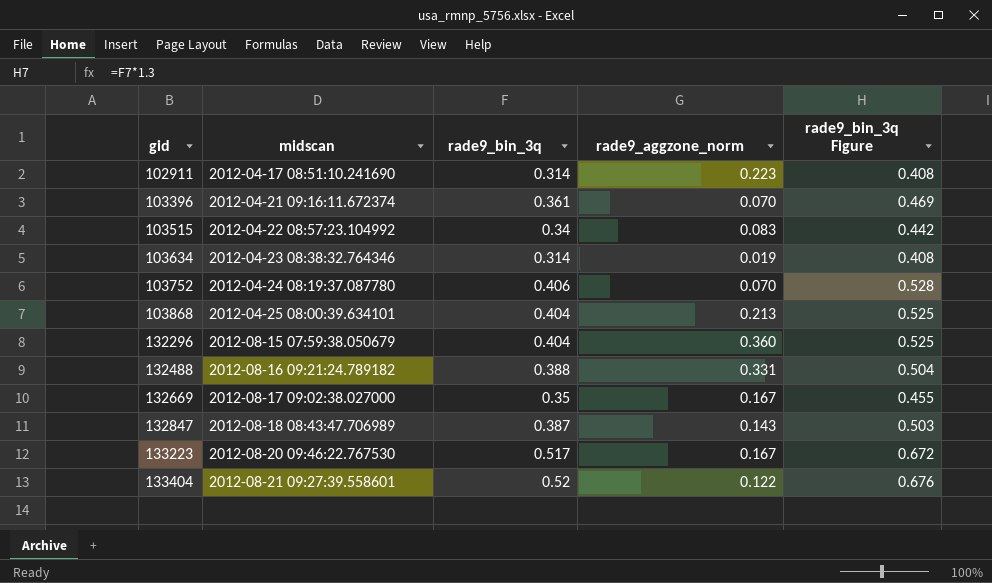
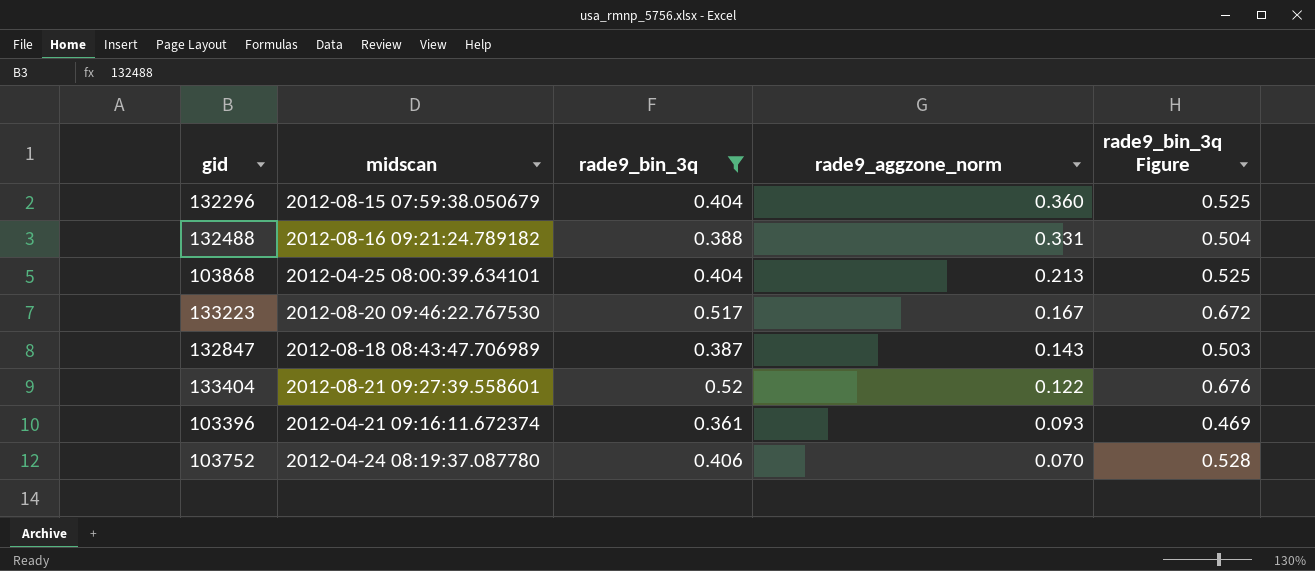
filter: none -> rade9_bin_3q >= 0.361
row order: gid ascending -> rade9_aggzone_norm descending
103396 | rade9_aggzone_norm: 0.070 -> 0.093

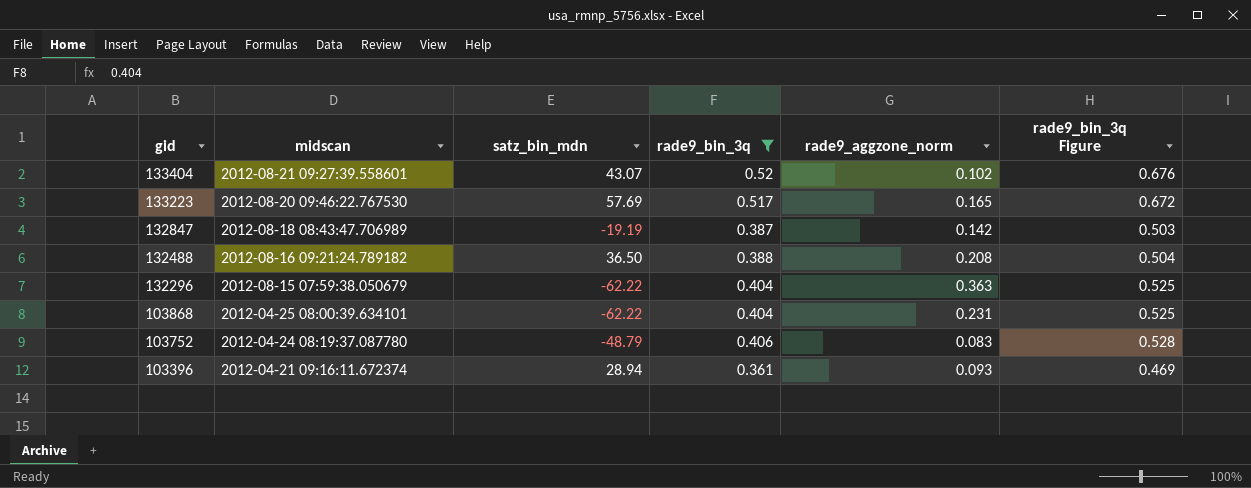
row order: rade9_aggzone_norm descending -> gid descending
column satz_bin_mdn | position: none -> 3
133404 | rade9_aggzone_norm: 0.122 -> 0.102
133223 | rade9_aggzone_norm: 0.167 -> 0.165
132847 | rade9_aggzone_norm: 0.143 -> 0.142
132488 | rade9_aggzone_norm: 0.331 -> 0.208
132296 | rade9_aggzone_norm: 0.360 -> 0.363
103868 | rade9_aggzone_norm: 0.213 -> 0.231
103752 | rade9_aggzone_norm: 0.070 -> 0.083

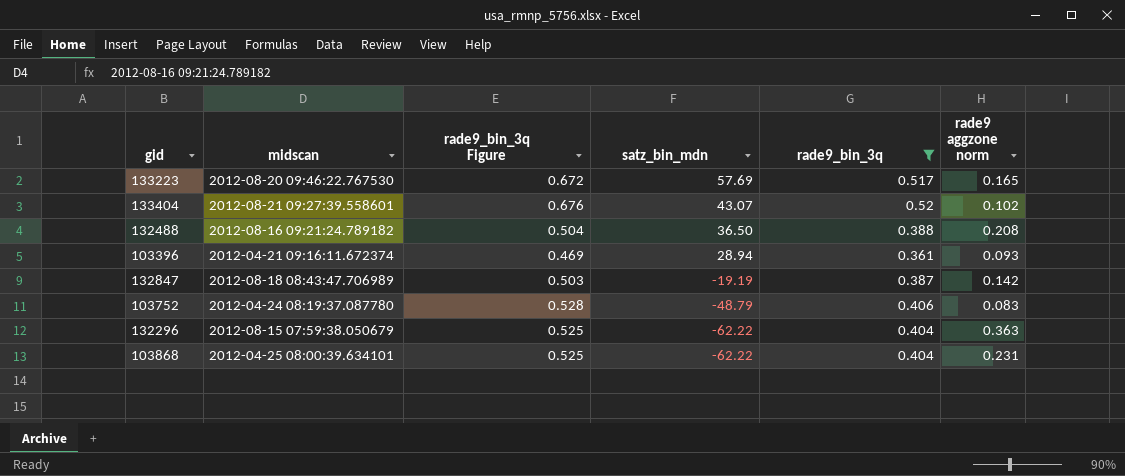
row order: gid descending -> satz_bin_mdn descending
column rade9_bin_3q Figure | position: 6 -> 3
column name: rade9_aggzone_norm -> rade9 aggzone norm

